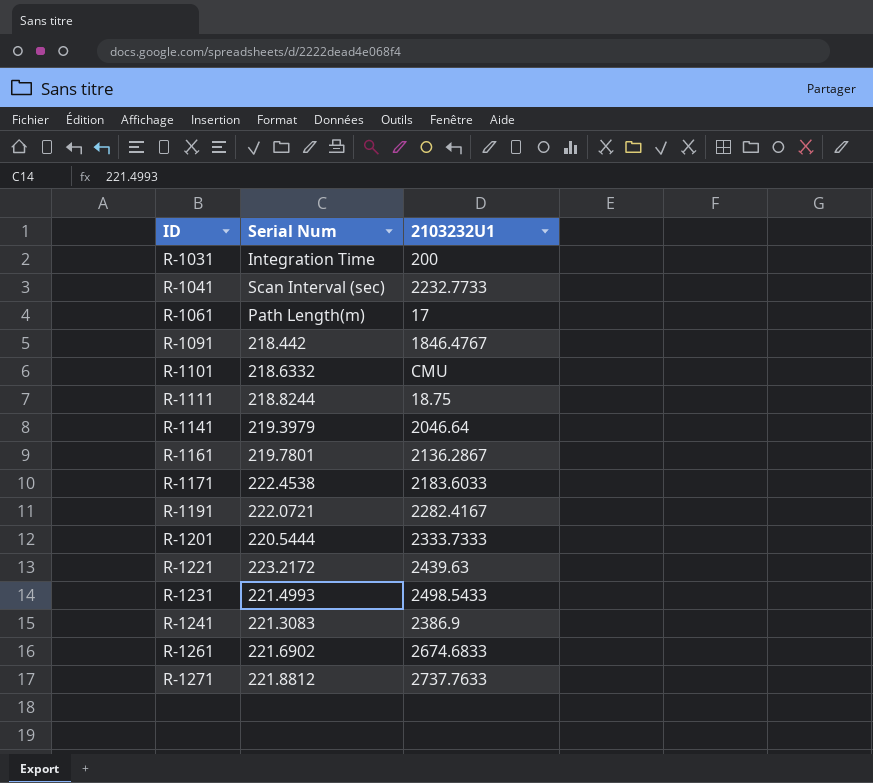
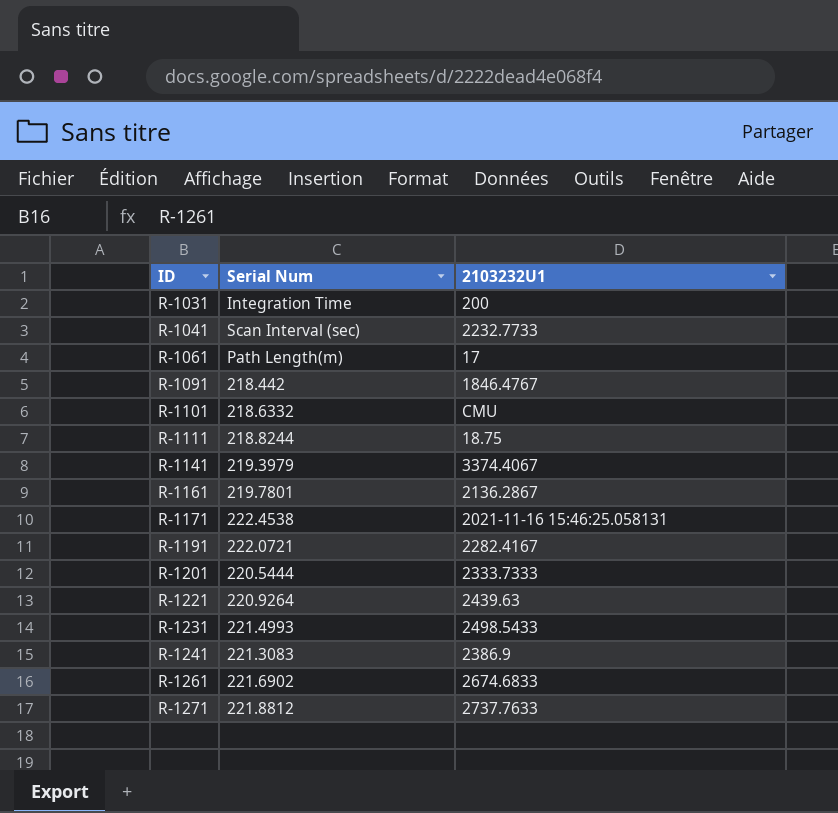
R-1141 | 2103232U1: 2046.64 -> 3374.4067
R-1171 | 2103232U1: 2183.6033 -> 2021-11-16 15:46:25.058131
R-1221 | Serial Num: 223.2172 -> 220.9264

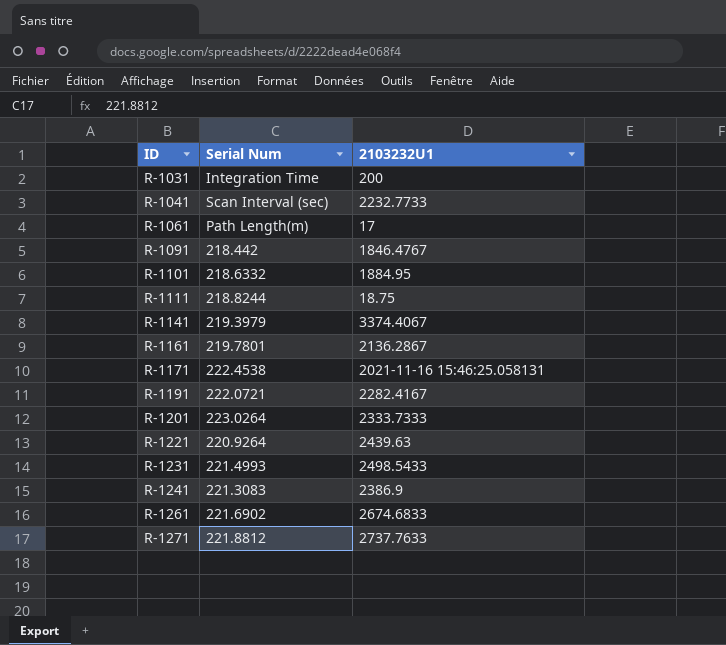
R-1101 | 2103232U1: CMU -> 1884.95
R-1201 | Serial Num: 220.5444 -> 223.0264

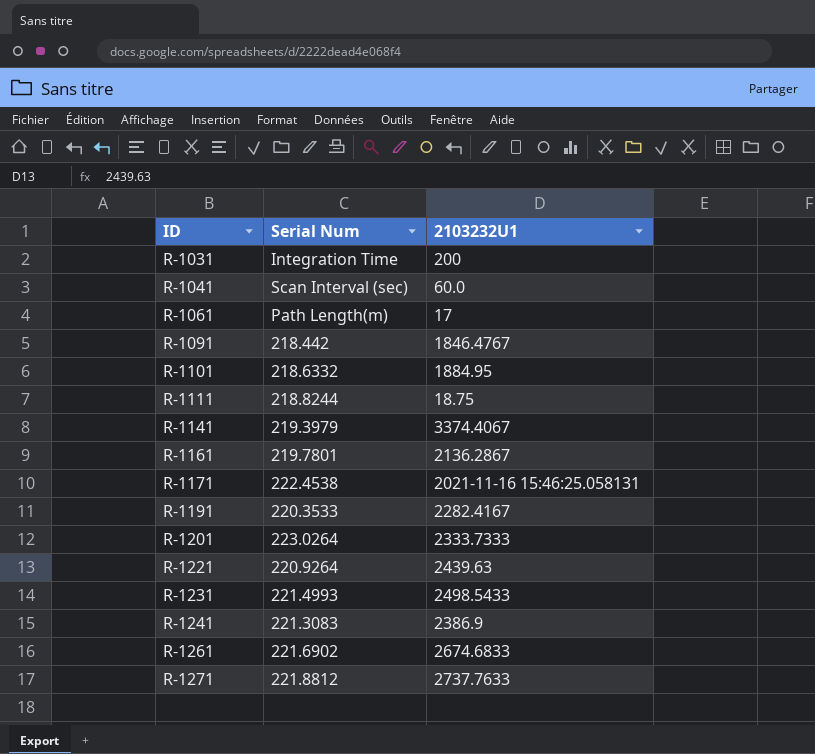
R-1041 | 2103232U1: 2232.7733 -> 60.0
R-1191 | Serial Num: 222.0721 -> 220.3533

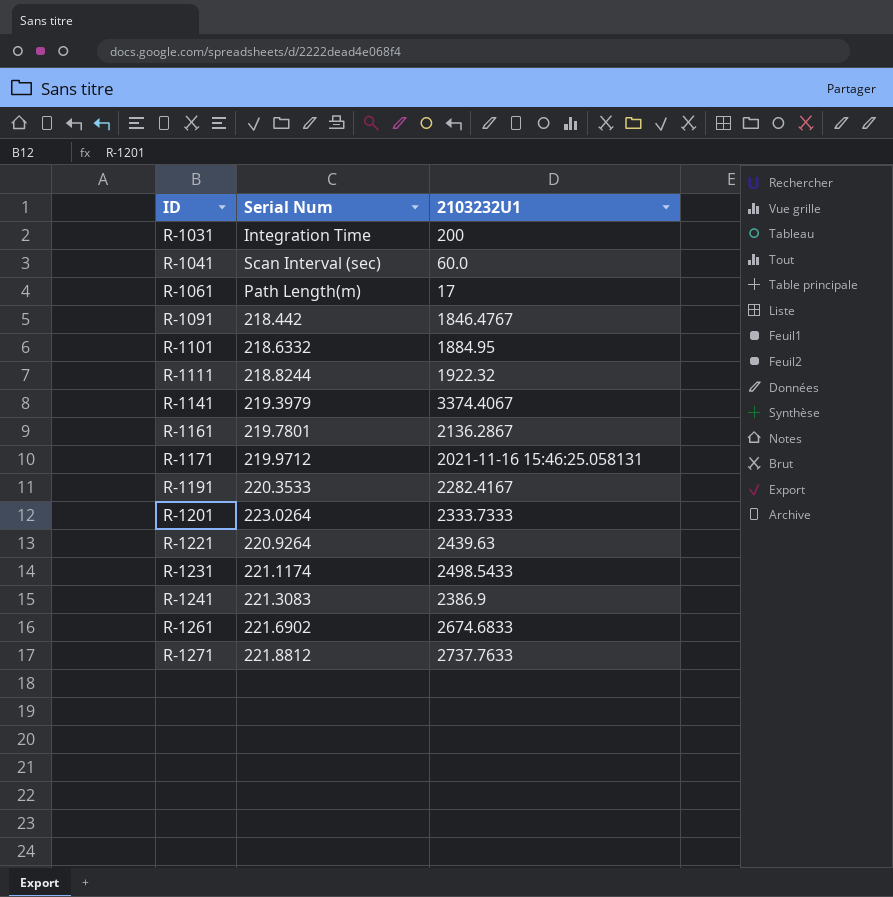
R-1111 | 2103232U1: 18.75 -> 1922.32
R-1171 | Serial Num: 222.4538 -> 219.9712
R-1231 | Serial Num: 221.4993 -> 221.1174

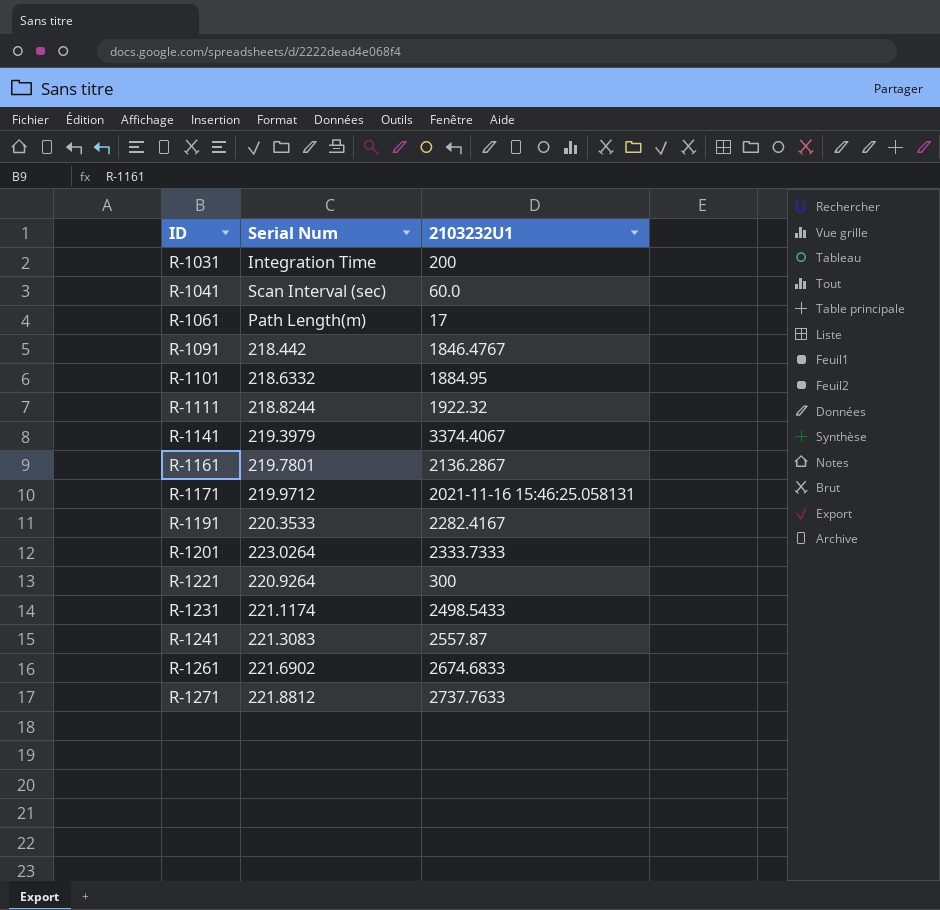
R-1221 | 2103232U1: 2439.63 -> 300
R-1241 | 2103232U1: 2386.9 -> 2557.87

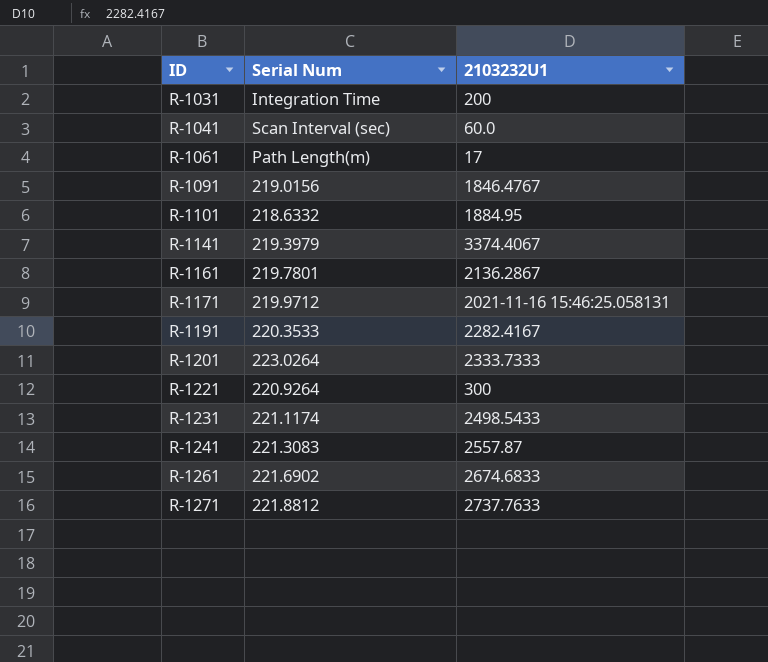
row R-1111: 218.8244 | 1922.32 -> none
R-1091 | Serial Num: 218.442 -> 219.0156

